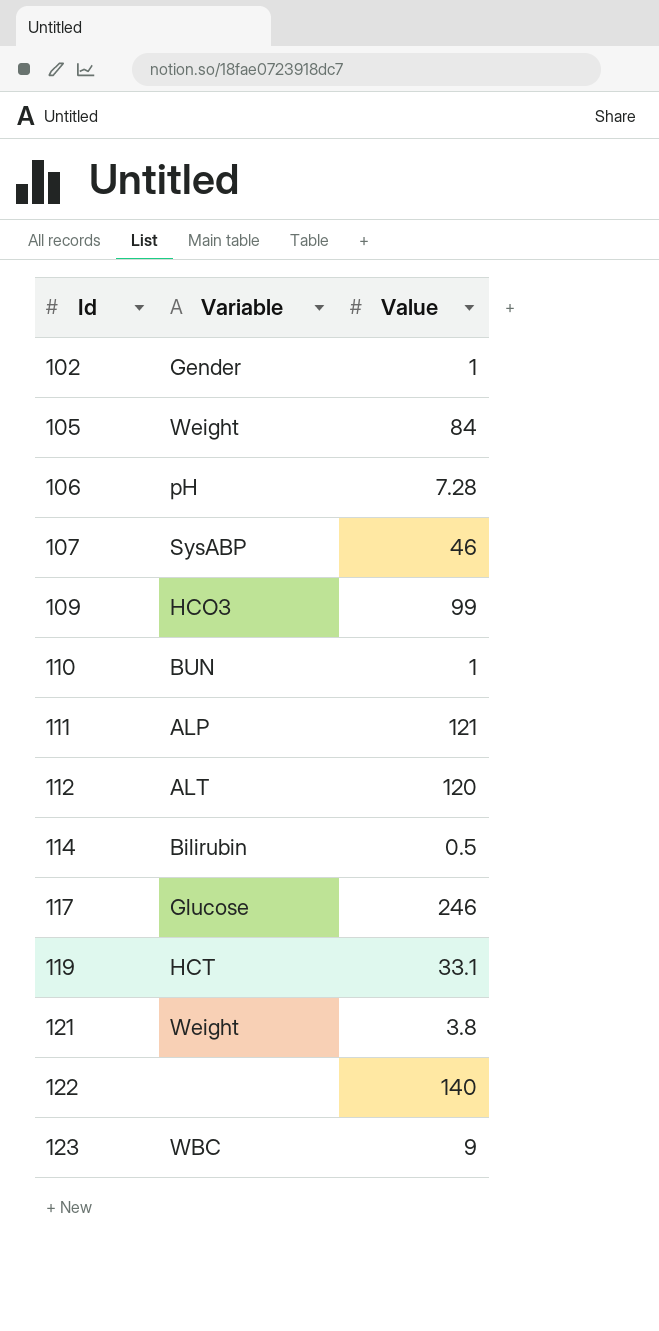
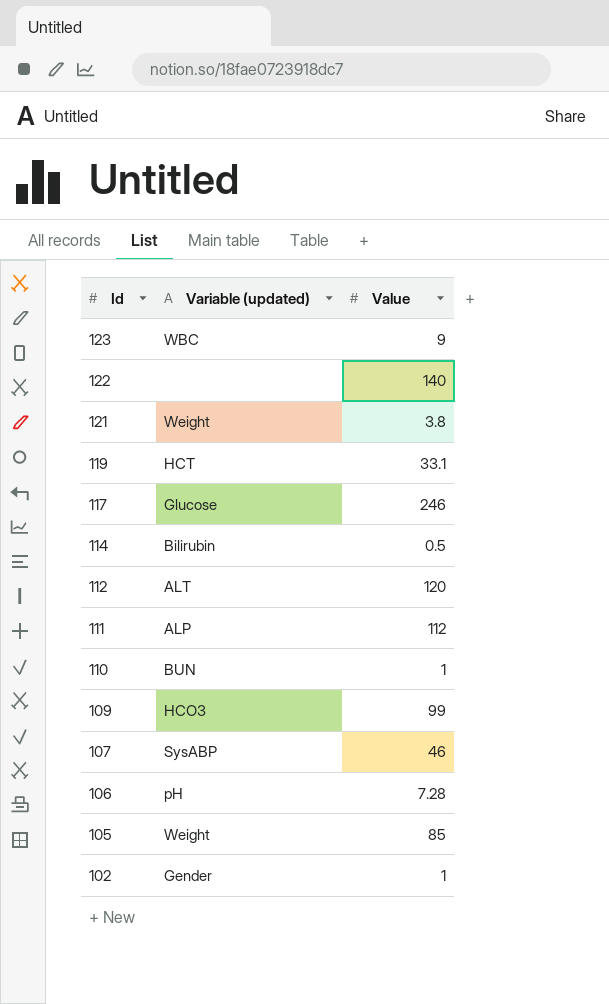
row order: Id ascending -> Id descending
column name: Variable -> Variable (updated)
111 | Value: 121 -> 112
105 | Value: 84 -> 85

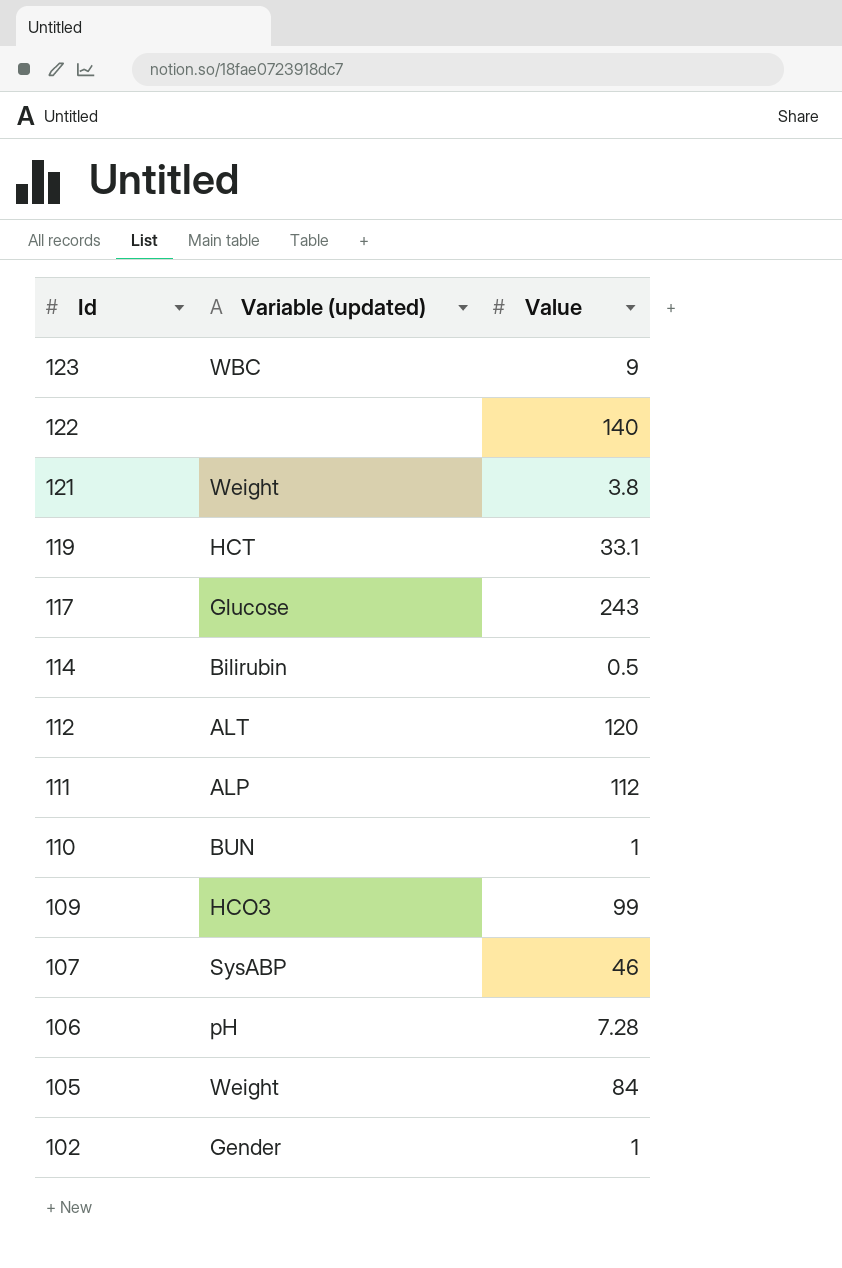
117 | Value: 246 -> 243
105 | Value: 85 -> 84

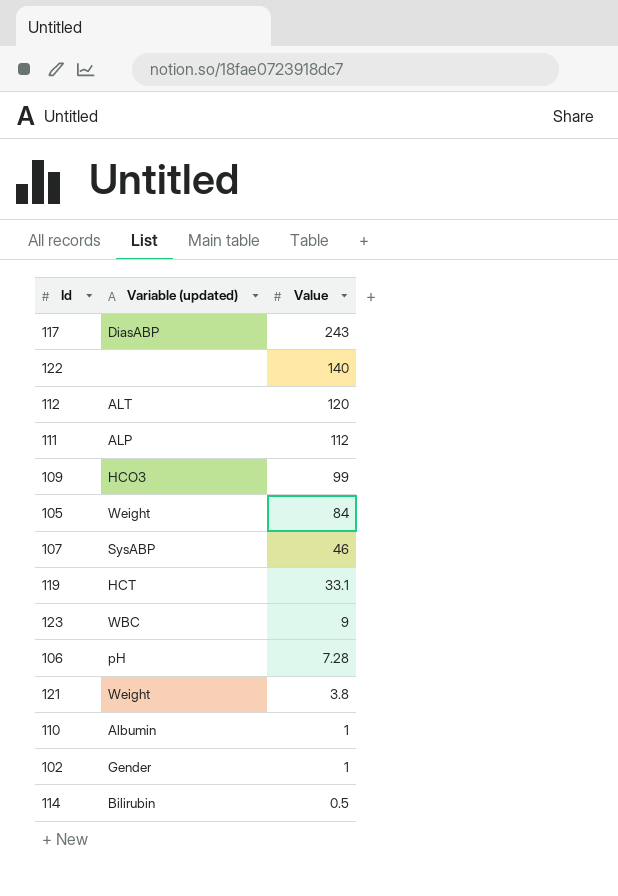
row order: Id descending -> Value descending
117 | Variable (updated): Glucose -> DiasABP
110 | Variable (updated): BUN -> Albumin

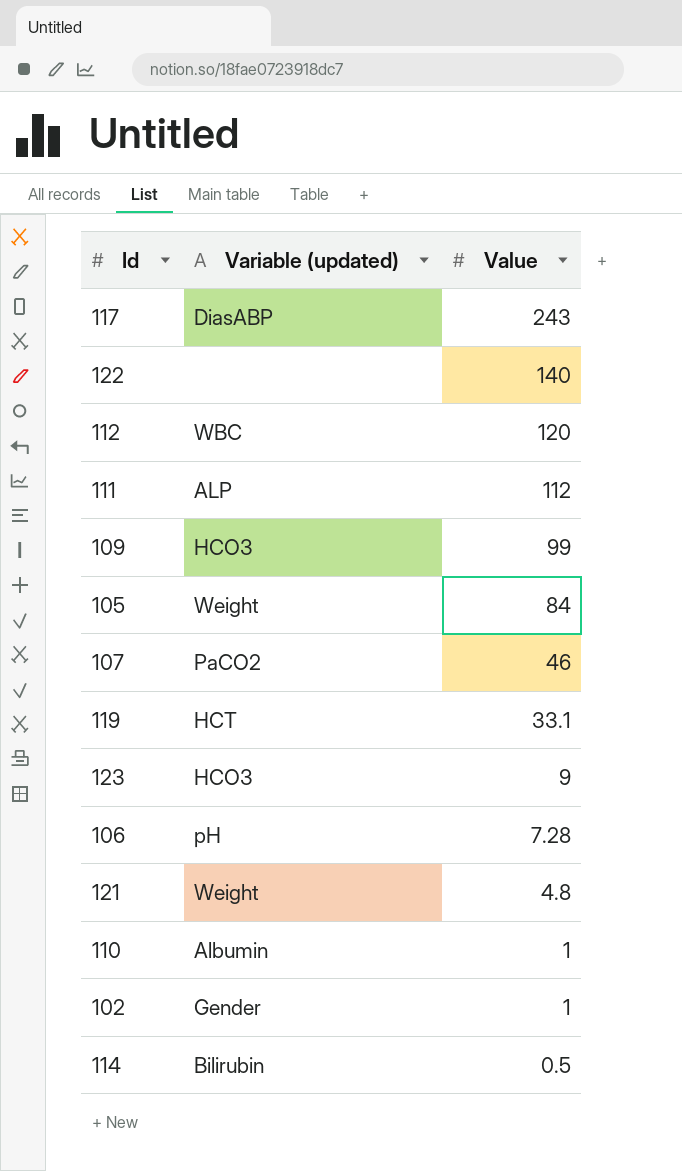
112 | Variable (updated): ALT -> WBC
107 | Variable (updated): SysABP -> PaCO2
123 | Variable (updated): WBC -> HCO3
121 | Value: 3.8 -> 4.8

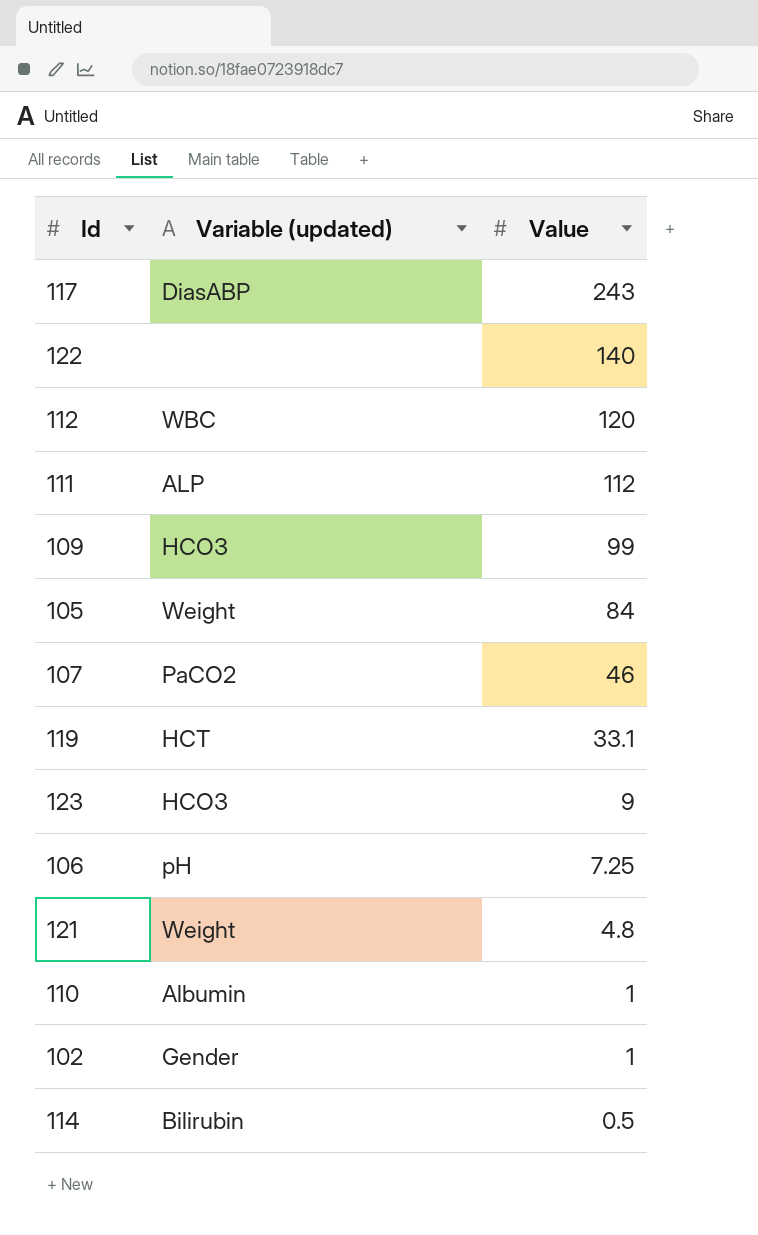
106 | Value: 7.28 -> 7.25

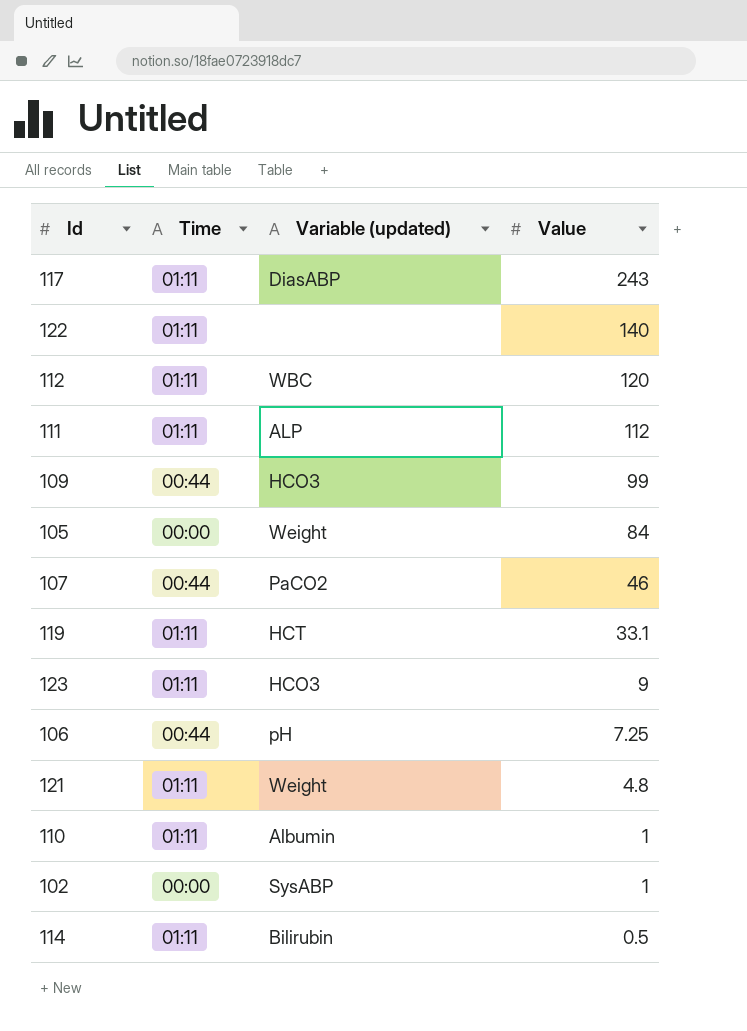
column Time | position: none -> 2
102 | Variable (updated): Gender -> SysABP

